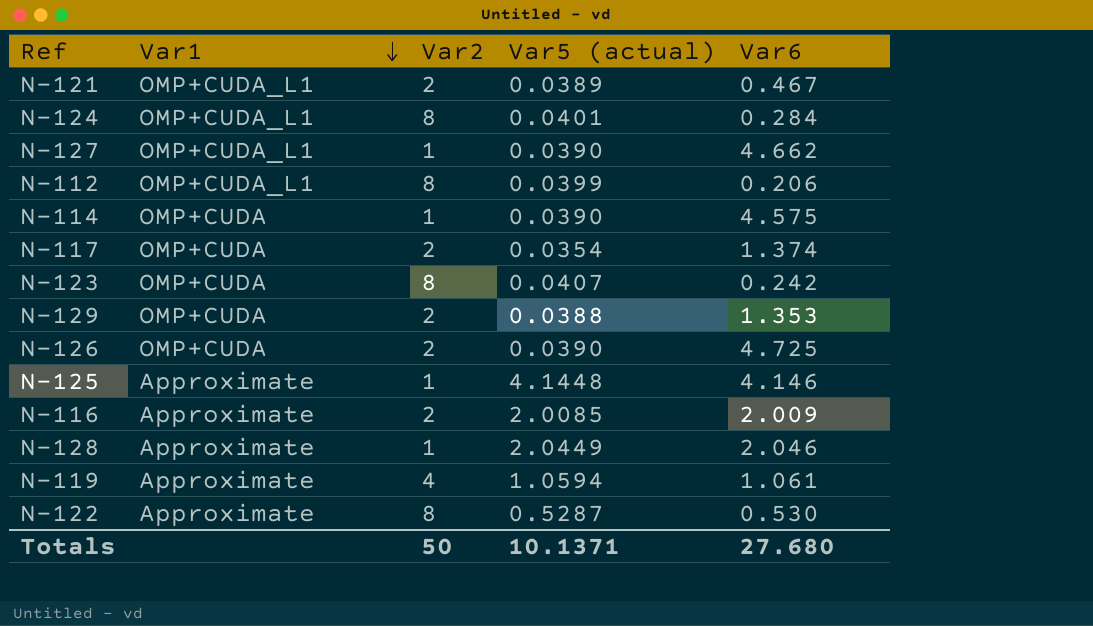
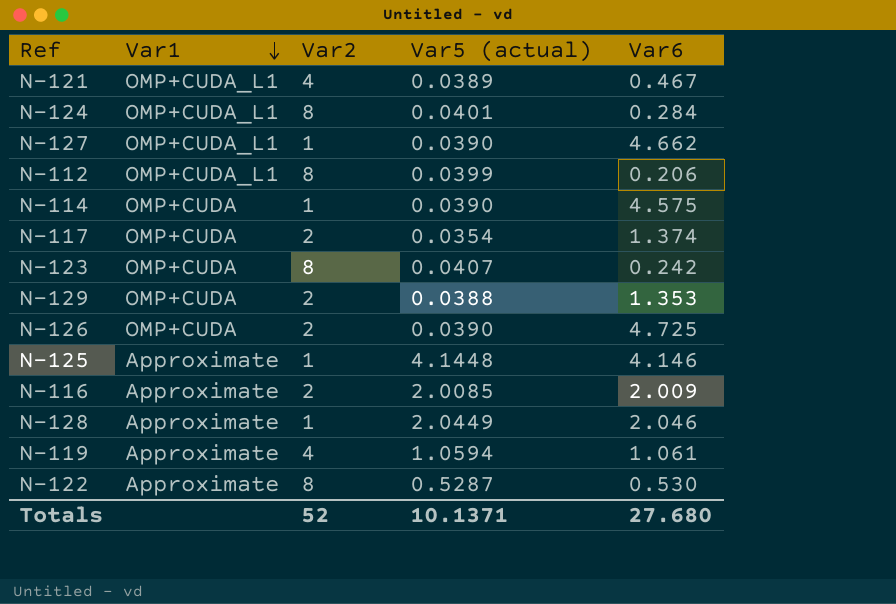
N-121 | Var2: 2 -> 4
Totals | Var2: 50 -> 52

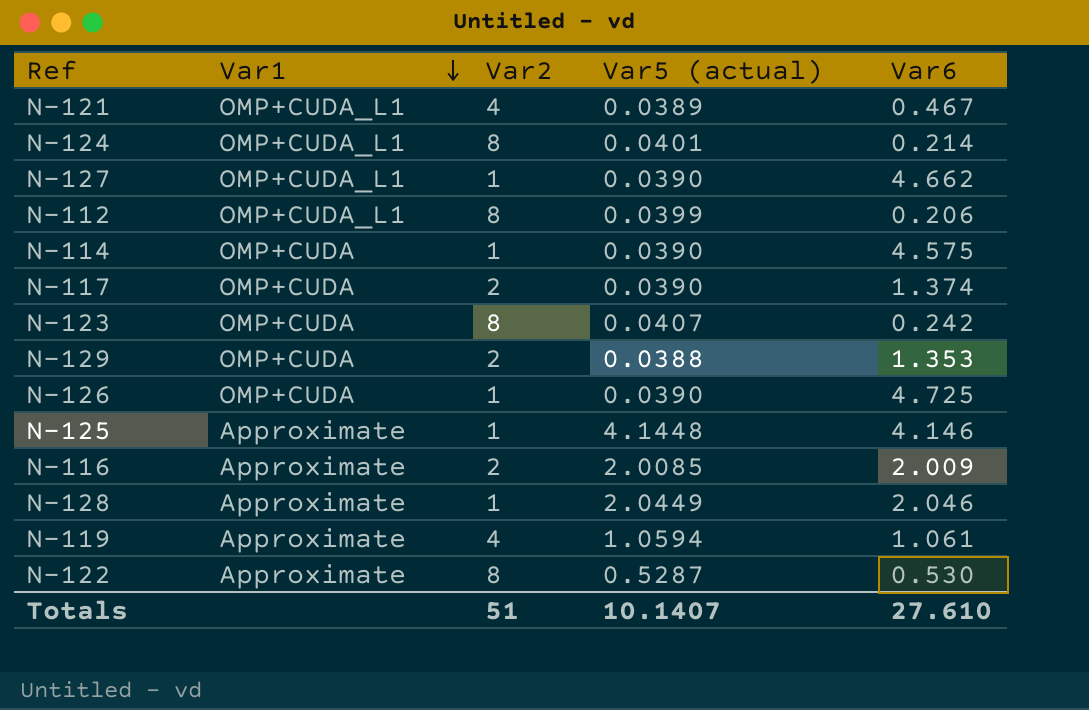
N-124 | Var6: 0.284 -> 0.214
N-117 | Var5 (actual): 0.0354 -> 0.0390
N-126 | Var2: 2 -> 1
Totals | Var2: 52 -> 51
Totals | Var5 (actual): 10.1371 -> 10.1407
Totals | Var6: 27.680 -> 27.610

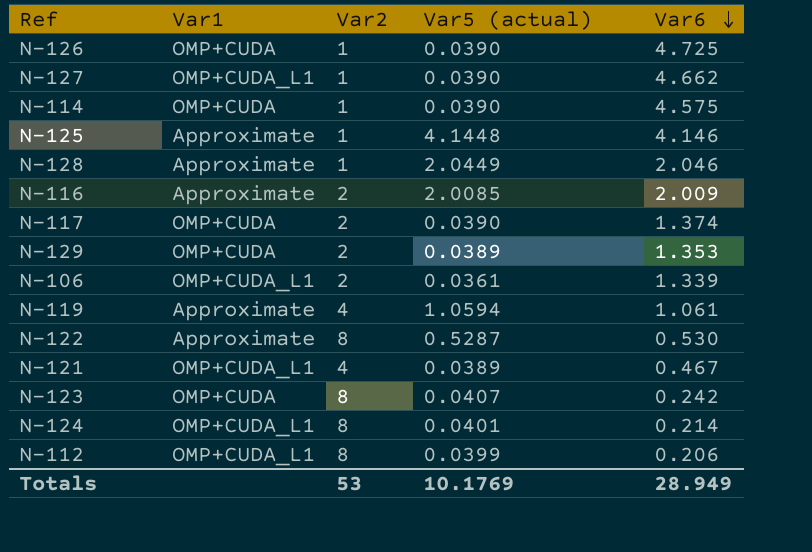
row order: Var1 descending -> Var6 descending
N-129 | Var5 (actual): 0.0388 -> 0.0389
row N-106: none -> OMP+CUDA_L1 | 2 | 0.0361 | 1.339
Totals | Var2: 51 -> 53
Totals | Var5 (actual): 10.1407 -> 10.1769
Totals | Var6: 27.610 -> 28.949

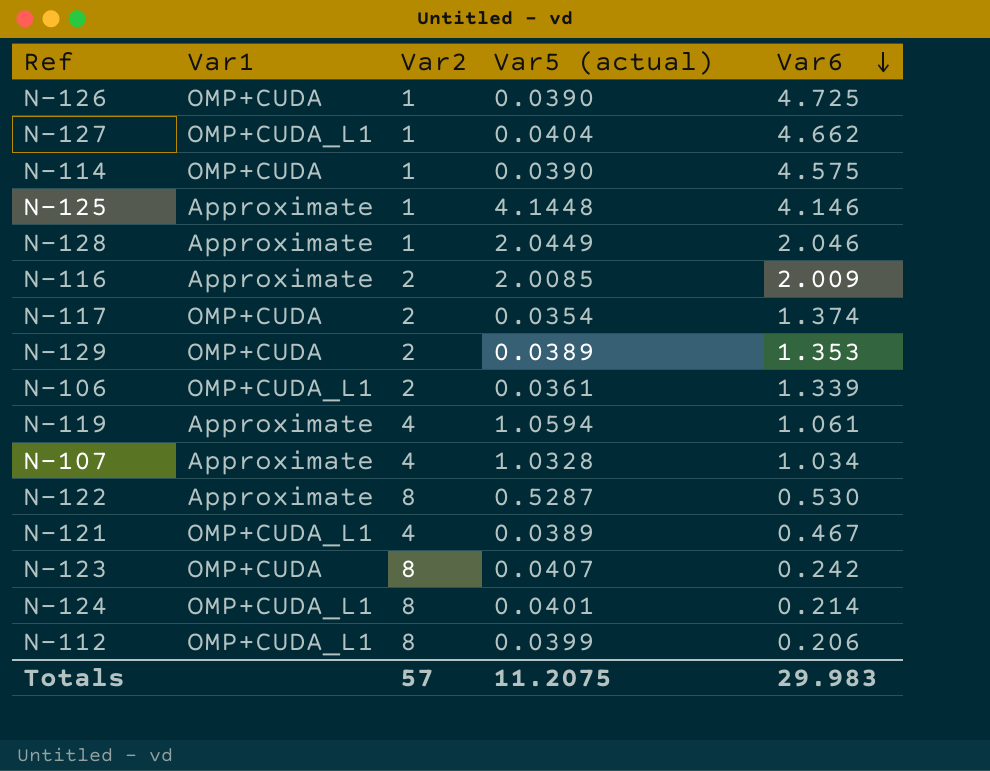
N-127 | Var5 (actual): 0.0390 -> 0.0404
N-117 | Var5 (actual): 0.0390 -> 0.0354
row N-107: none -> Approximate | 4 | 1.0328 | 1.034
Totals | Var2: 53 -> 57
Totals | Var5 (actual): 10.1769 -> 11.2075
Totals | Var6: 28.949 -> 29.983

